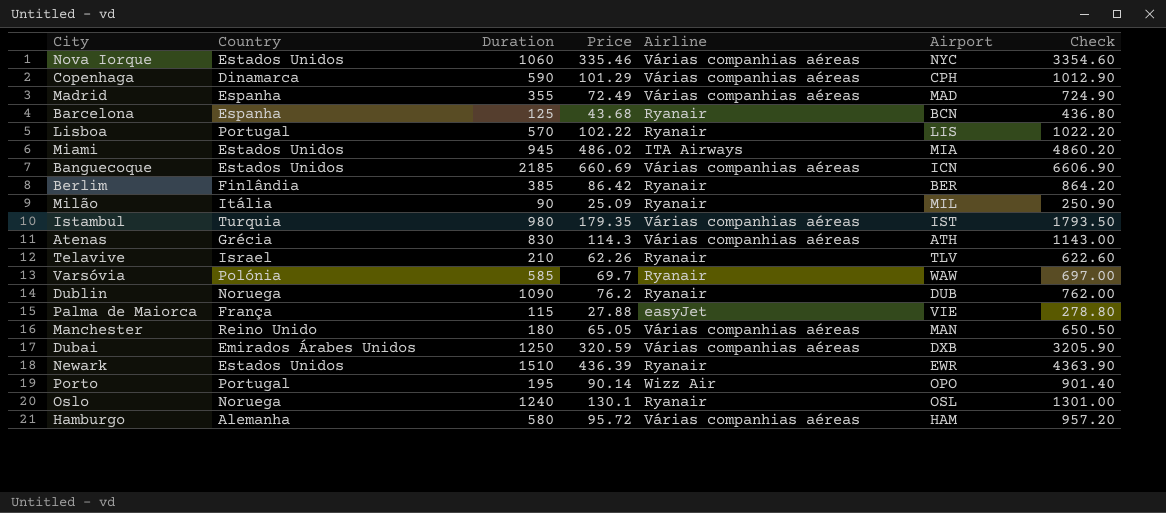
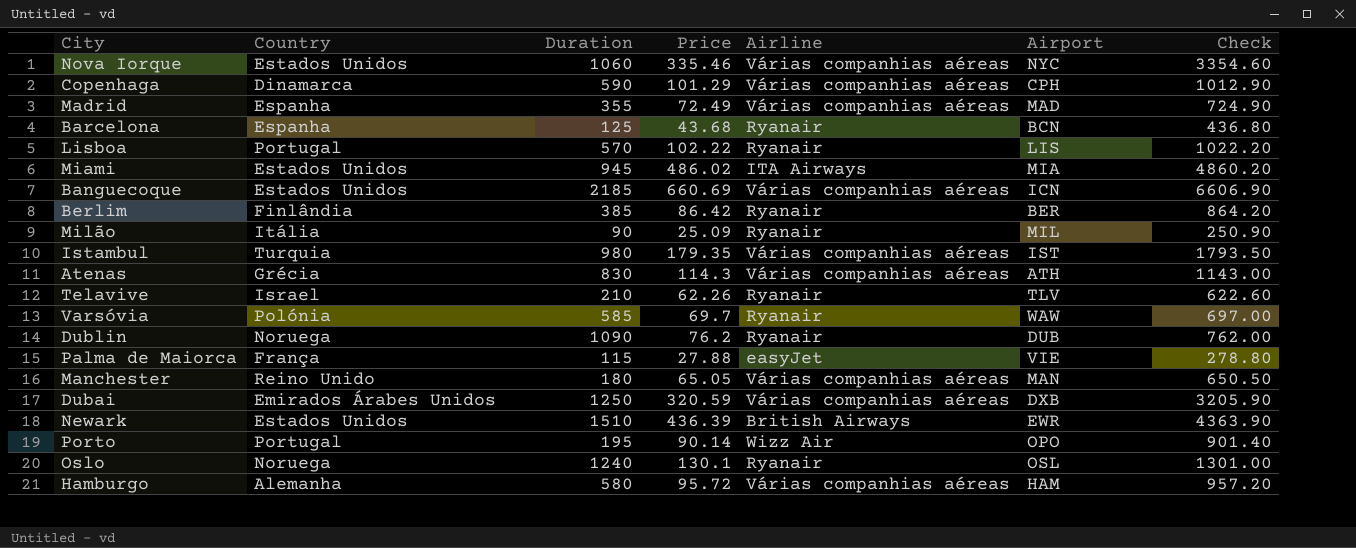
Newark | Airline: Ryanair -> British Airways

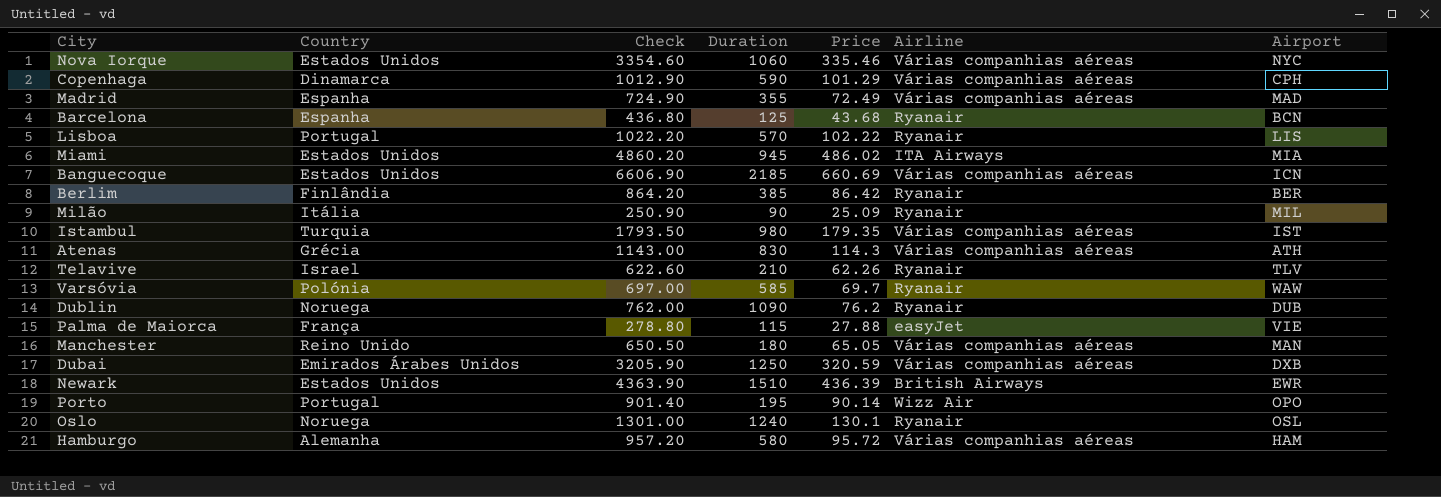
column Check | position: 7 -> 3

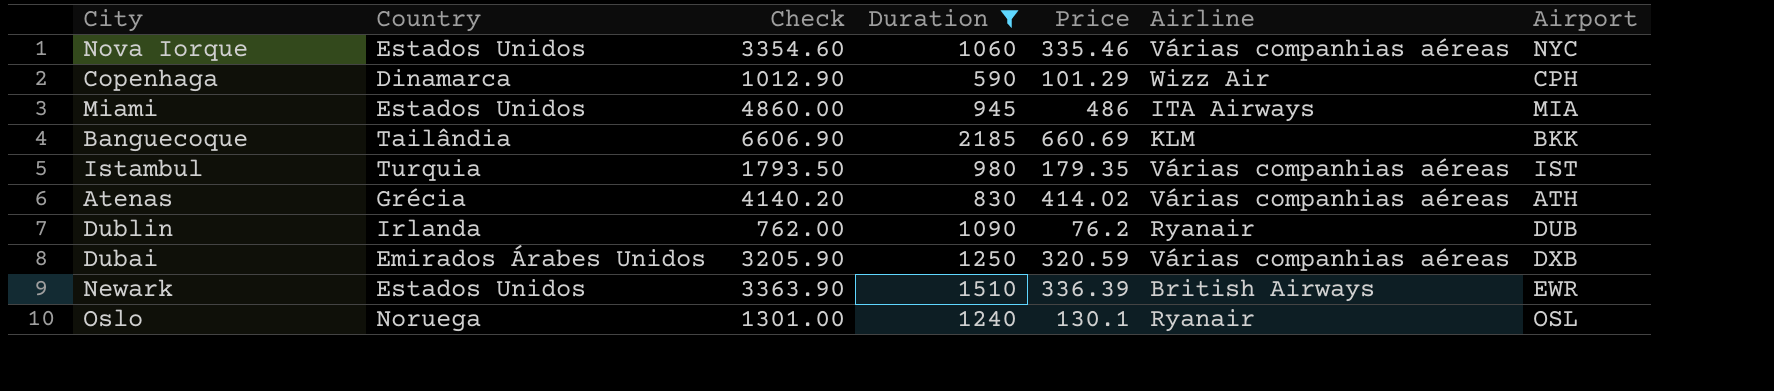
filter: none -> Duration >= 590
Copenhaga | Airline: Várias companhias aéreas -> Wizz Air
Miami | Check: 4860.20 -> 4860.00
Miami | Price: 486.02 -> 486
Banguecoque | Country: Estados Unidos -> Tailândia
Banguecoque | Airline: Várias companhias aéreas -> KLM
Banguecoque | Airport: ICN -> BKK
Atenas | Check: 1143.00 -> 4140.20
Atenas | Price: 114.3 -> 414.02
Dublin | Country: Noruega -> Irlanda
Newark | Check: 4363.90 -> 3363.90
Newark | Price: 436.39 -> 336.39

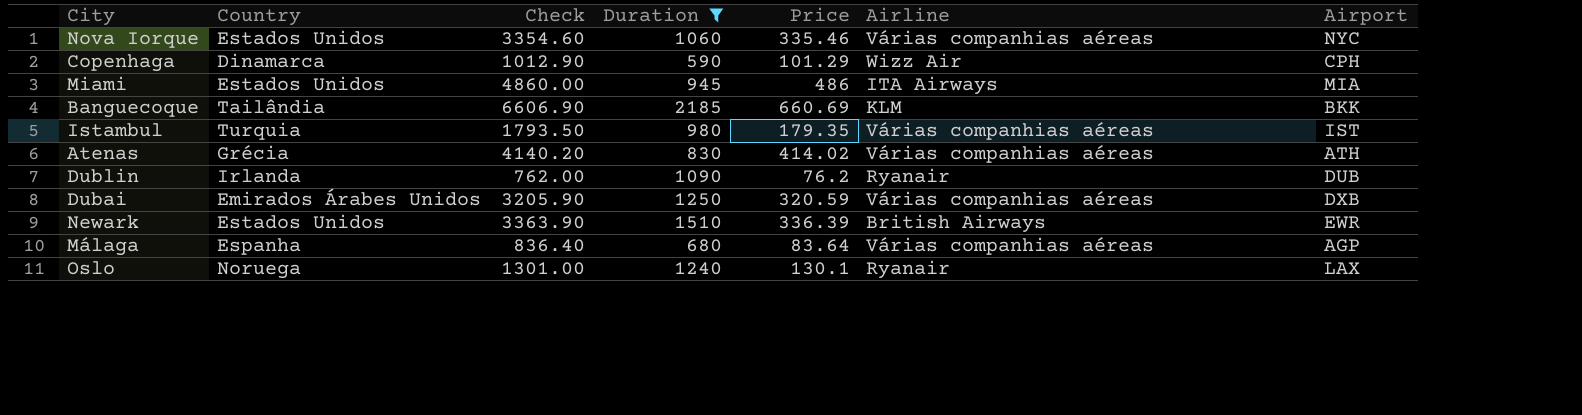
row Málaga: none -> Espanha | 836.40 | 680 | 83.64 | Várias companhias aéreas | AGP
Oslo | Airport: OSL -> LAX

